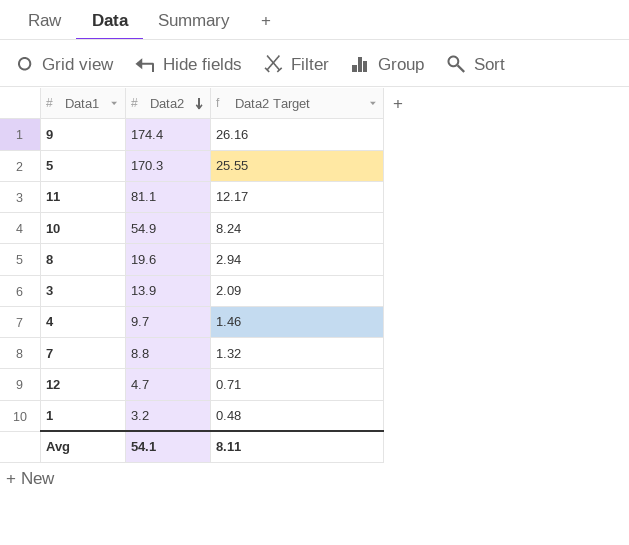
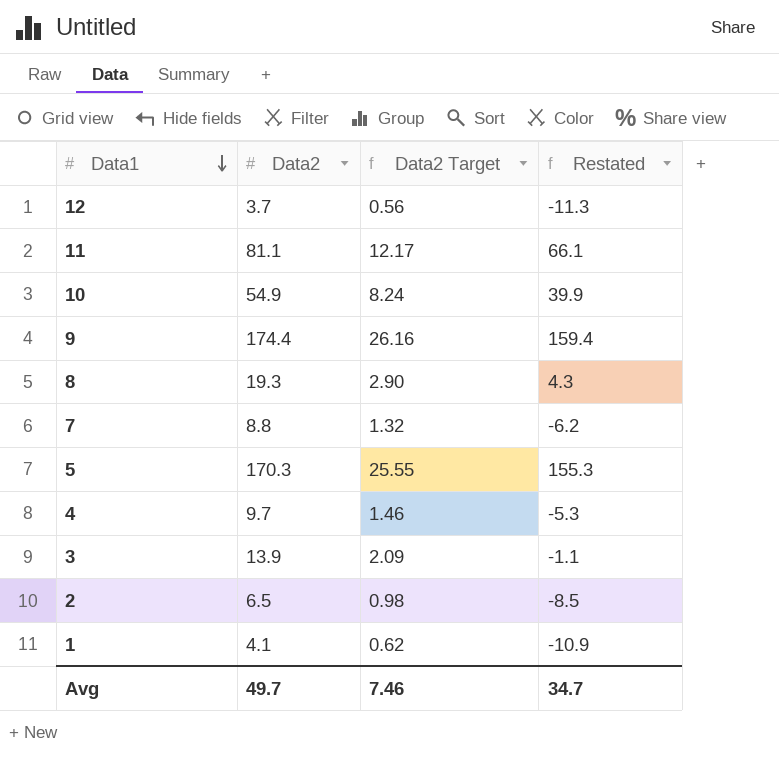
row order: Data2 descending -> Data1 descending
column Restated | formula: none -> [Data2] - 15
12 | Data2: 4.7 -> 3.7
12 | Data2 Target: 0.71 -> 0.56
8 | Data2: 19.6 -> 19.3
8 | Data2 Target: 2.94 -> 2.90
row 2: none -> 6.5 | 0.98 | -8.5
1 | Data2: 3.2 -> 4.1
1 | Data2 Target: 0.48 -> 0.62
Avg | Data2: 54.1 -> 49.7
Avg | Data2 Target: 8.11 -> 7.46

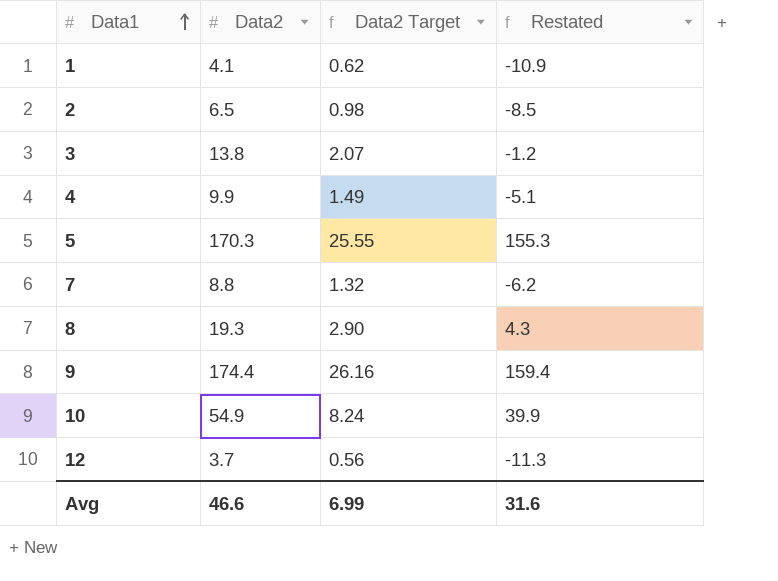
row order: Data1 descending -> Data1 ascending
row 11: 81.1 | 12.17 | 66.1 -> none
3 | Data2: 13.9 -> 13.8
3 | Data2 Target: 2.09 -> 2.07
3 | Restated: -1.1 -> -1.2
4 | Data2: 9.7 -> 9.9
4 | Data2 Target: 1.46 -> 1.49
4 | Restated: -5.3 -> -5.1
Avg | Data2: 49.7 -> 46.6
Avg | Data2 Target: 7.46 -> 6.99
Avg | Restated: 34.7 -> 31.6

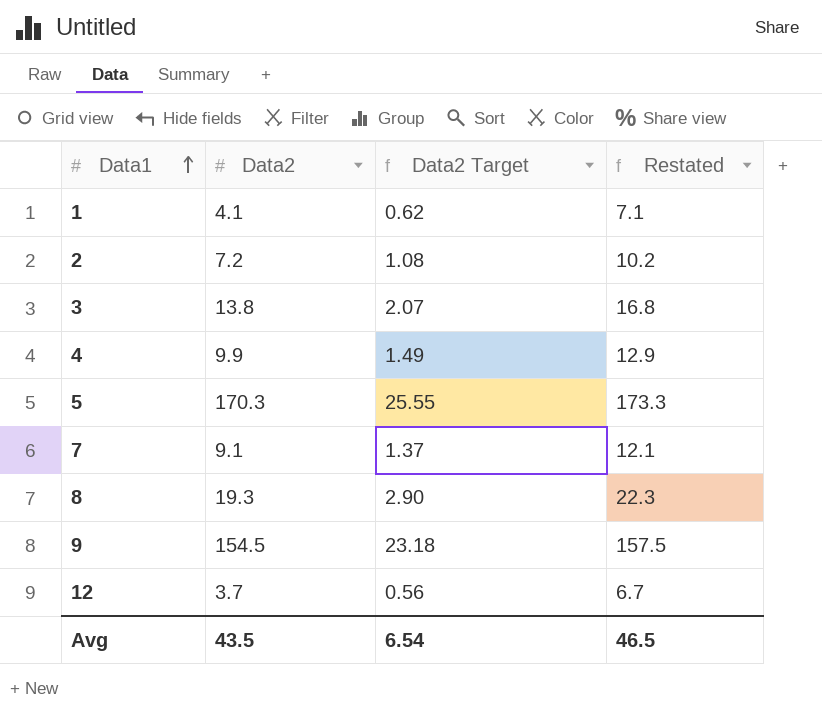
column Restated | formula: [Data2] - 15 -> [Data2] + 3
row 10: 54.9 | 8.24 | 39.9 -> none
2 | Data2: 6.5 -> 7.2
2 | Data2 Target: 0.98 -> 1.08
7 | Data2: 8.8 -> 9.1
7 | Data2 Target: 1.32 -> 1.37
9 | Data2: 174.4 -> 154.5
9 | Data2 Target: 26.16 -> 23.18
Avg | Data2: 46.6 -> 43.5
Avg | Data2 Target: 6.99 -> 6.54
Avg | Restated: 31.6 -> 46.5

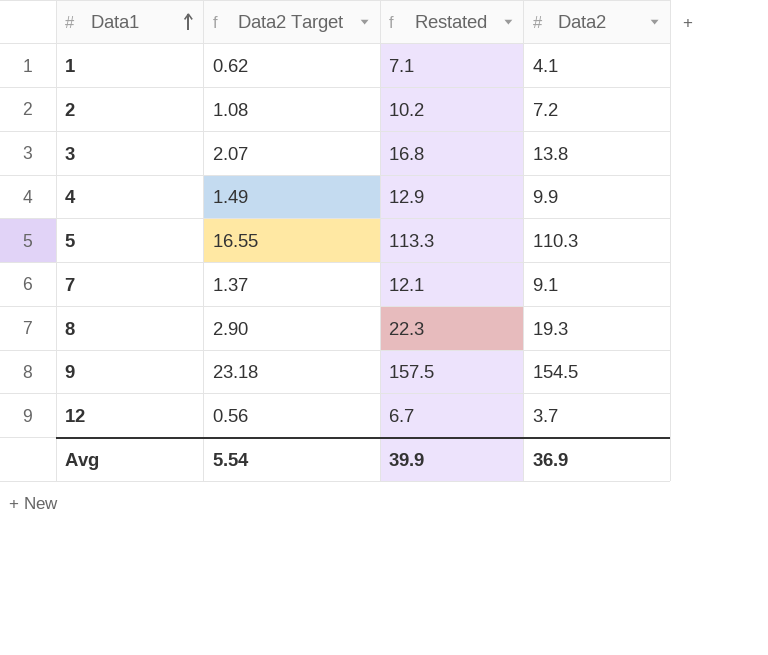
column Data2 | position: 2 -> 4
5 | Data2 Target: 25.55 -> 16.55
5 | Restated: 173.3 -> 113.3
5 | Data2: 170.3 -> 110.3
Avg | Data2 Target: 6.54 -> 5.54
Avg | Restated: 46.5 -> 39.9
Avg | Data2: 43.5 -> 36.9

